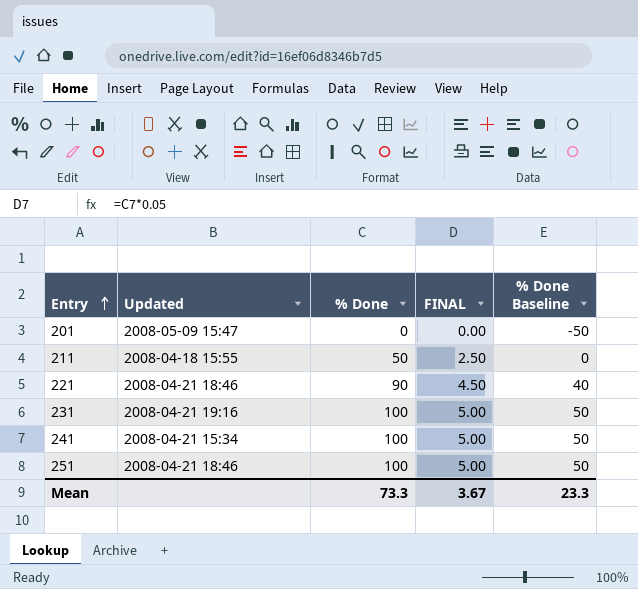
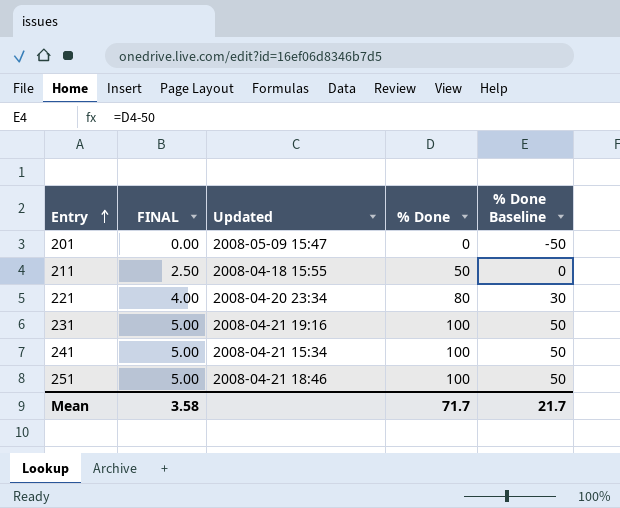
column FINAL | position: 4 -> 2
221 | FINAL: 4.50 -> 4.00
221 | Updated: 2008-04-21 18:46 -> 2008-04-20 23:34
221 | % Done: 90 -> 80
221 | % Done Baseline: 40 -> 30
Mean | FINAL: 3.67 -> 3.58
Mean | % Done: 73.3 -> 71.7
Mean | % Done Baseline: 23.3 -> 21.7

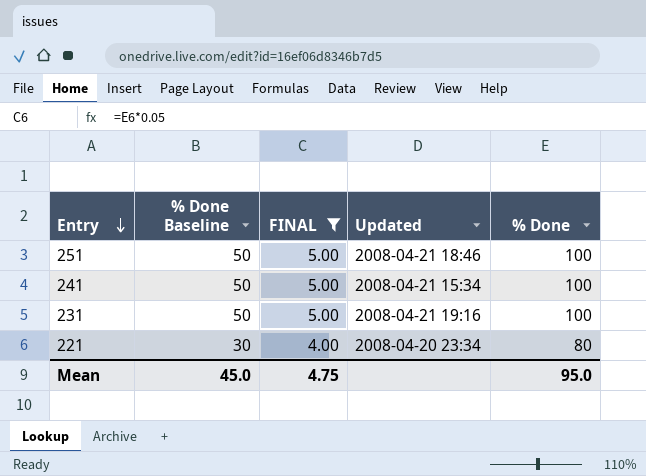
filter: none -> FINAL >= 4.00
row order: Entry ascending -> Entry descending
column % Done Baseline | position: 5 -> 2
Mean | % Done Baseline: 21.7 -> 45.0
Mean | FINAL: 3.58 -> 4.75
Mean | % Done: 71.7 -> 95.0

